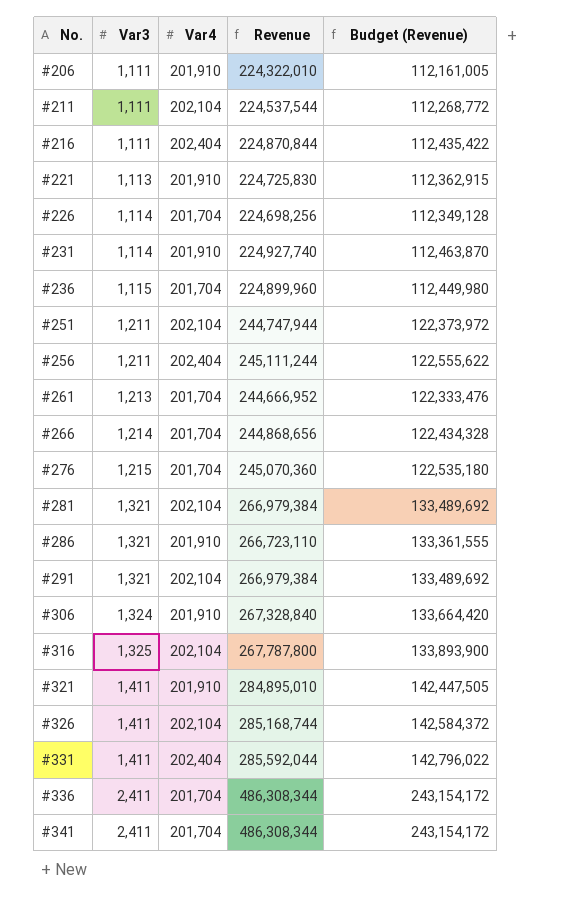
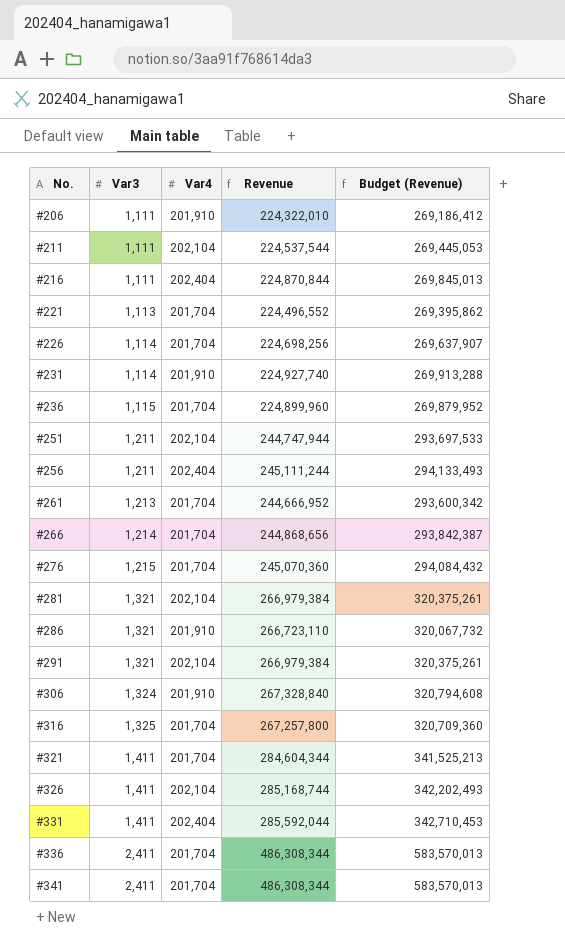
column Budget (Revenue) | formula: [Revenue] * 0.5 -> [Revenue] * 1.2
#221 | Var4: 201,910 -> 201,704
#221 | Revenue: 224,725,830 -> 224,496,552
#316 | Var4: 202,104 -> 201,704
#316 | Revenue: 267,787,800 -> 267,257,800
#321 | Var4: 201,910 -> 201,704
#321 | Revenue: 284,895,010 -> 284,604,344

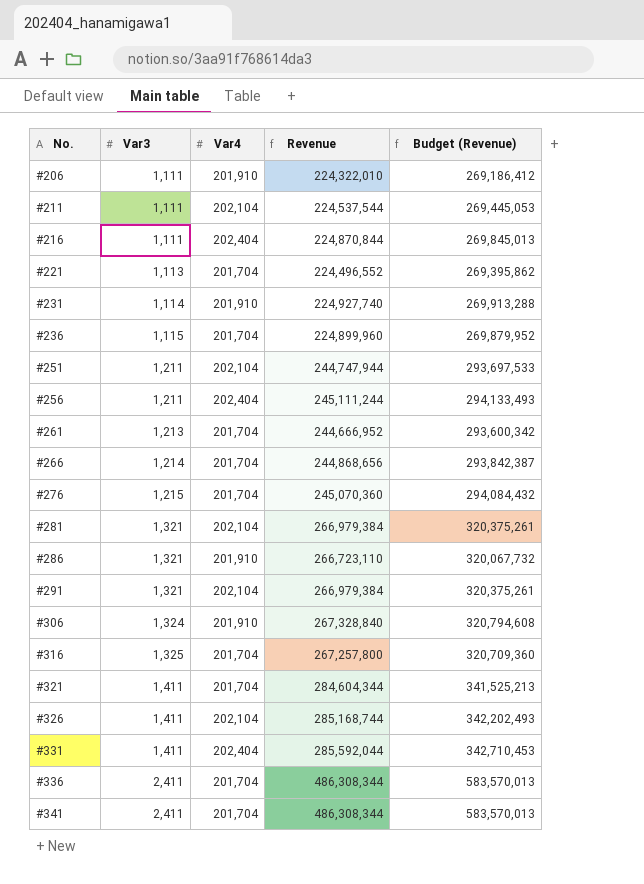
row #226: 1,114 | 201,704 | 224,698,256 | 269,637,907 -> none

